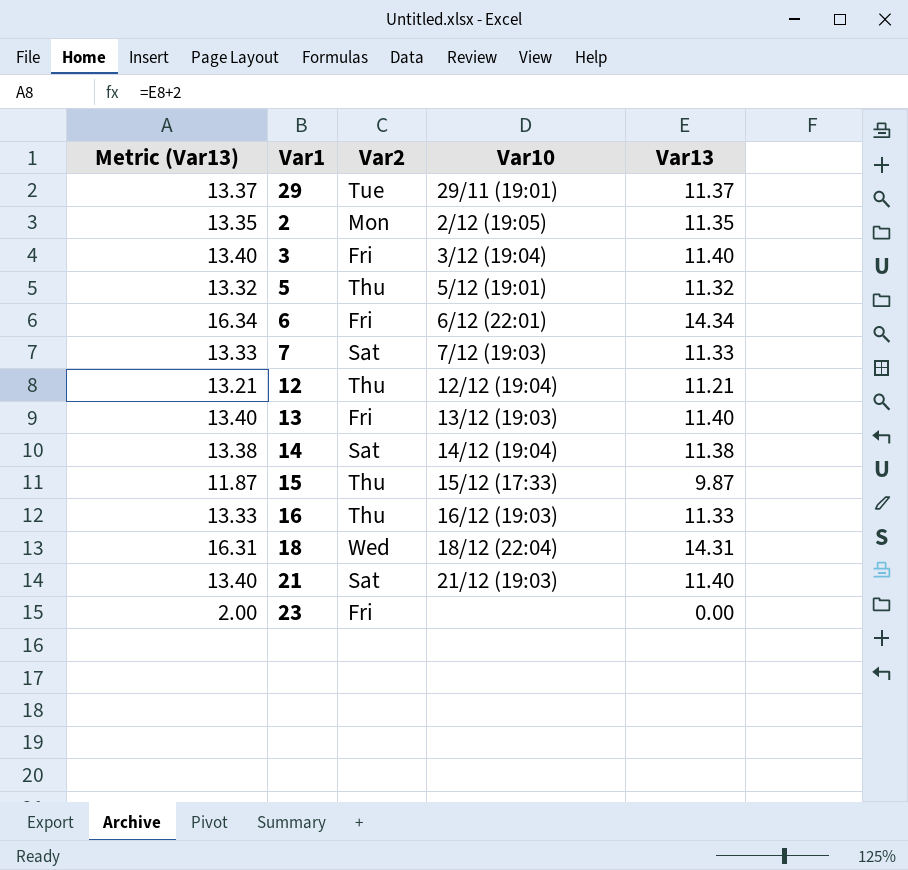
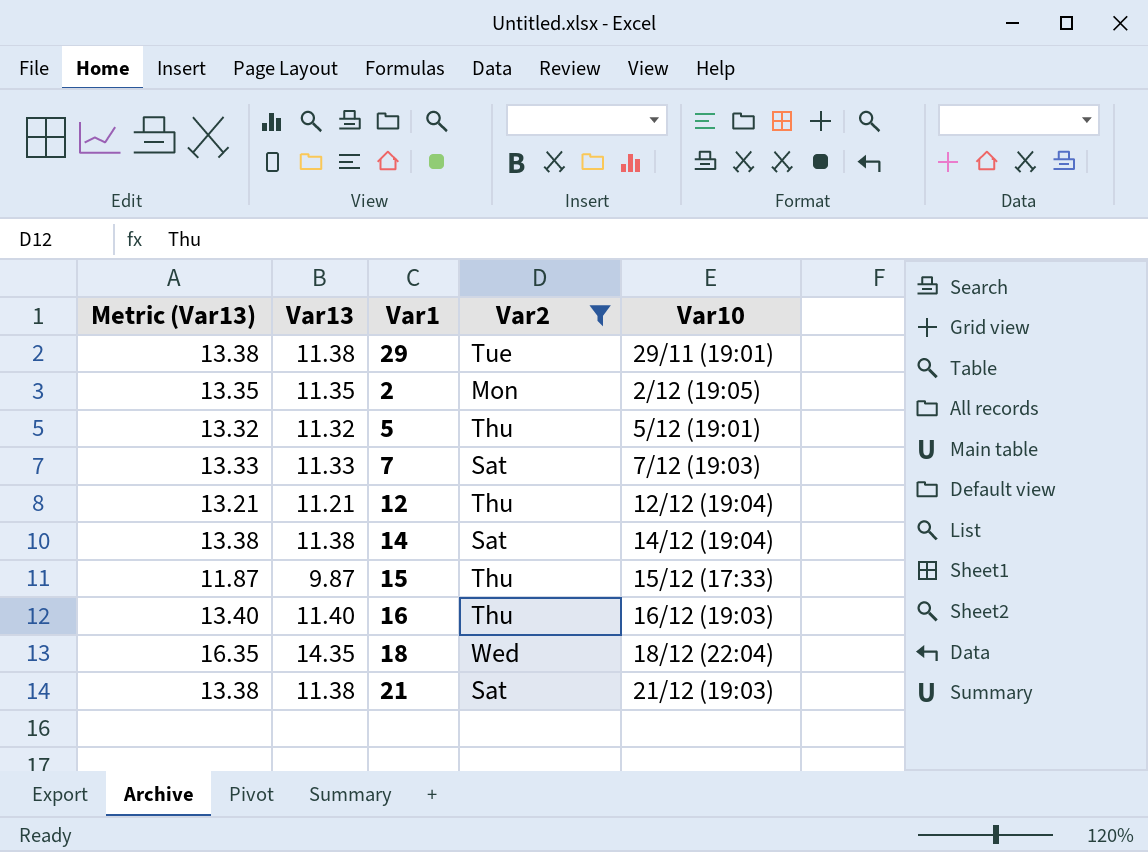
filter: none -> Var2 != Fri
column Var13 | position: 5 -> 2
29 | Metric (Var13): 13.37 -> 13.38
29 | Var13: 11.37 -> 11.38
16 | Metric (Var13): 13.33 -> 13.40
16 | Var13: 11.33 -> 11.40
18 | Metric (Var13): 16.31 -> 16.35
18 | Var13: 14.31 -> 14.35
21 | Metric (Var13): 13.40 -> 13.38
21 | Var13: 11.40 -> 11.38

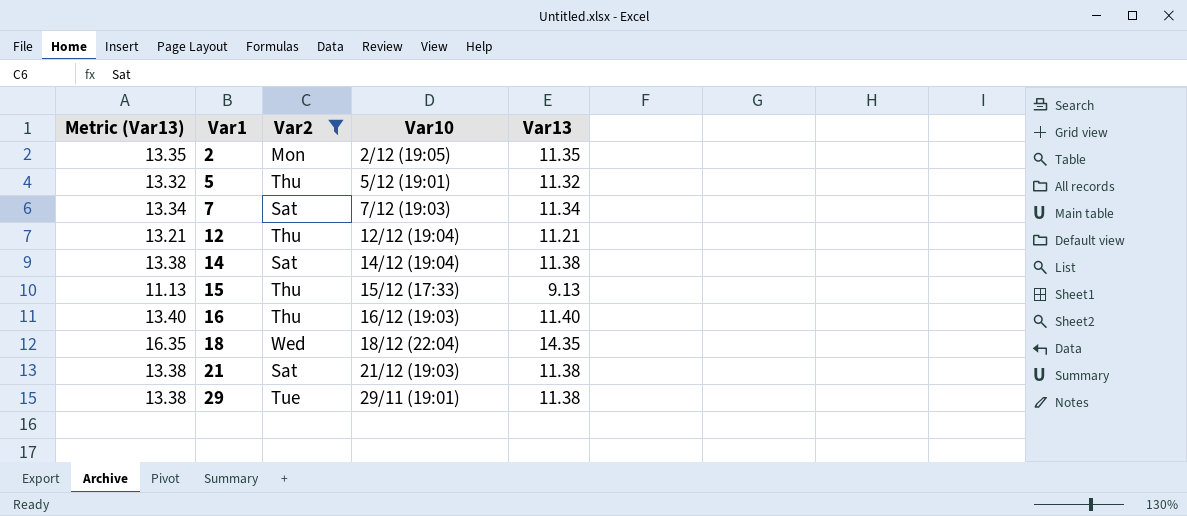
row order: none -> Var1 ascending
column Var13 | position: 2 -> 5
7 | Metric (Var13): 13.33 -> 13.34
7 | Var13: 11.33 -> 11.34
15 | Metric (Var13): 11.87 -> 11.13
15 | Var13: 9.87 -> 9.13

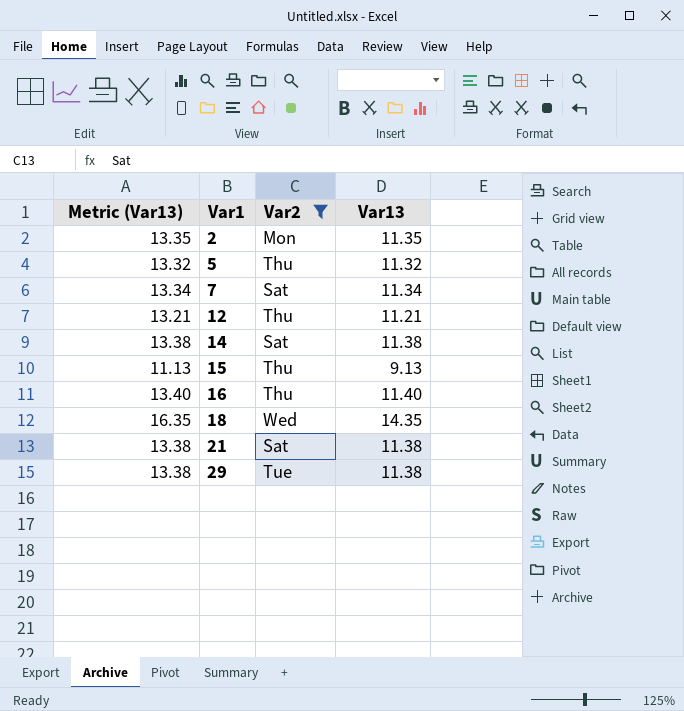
column Var10 | position: 4 -> none

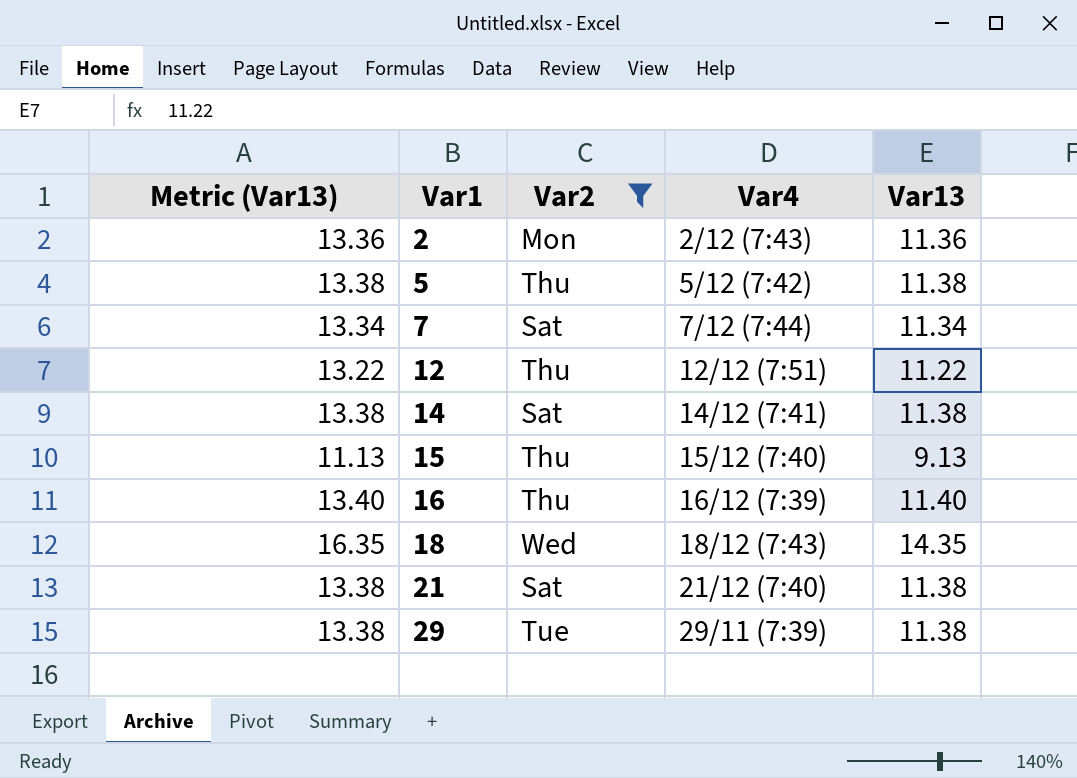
column Var4 | position: none -> 4
2 | Metric (Var13): 13.35 -> 13.36
2 | Var13: 11.35 -> 11.36
5 | Metric (Var13): 13.32 -> 13.38
5 | Var13: 11.32 -> 11.38
12 | Metric (Var13): 13.21 -> 13.22
12 | Var13: 11.21 -> 11.22

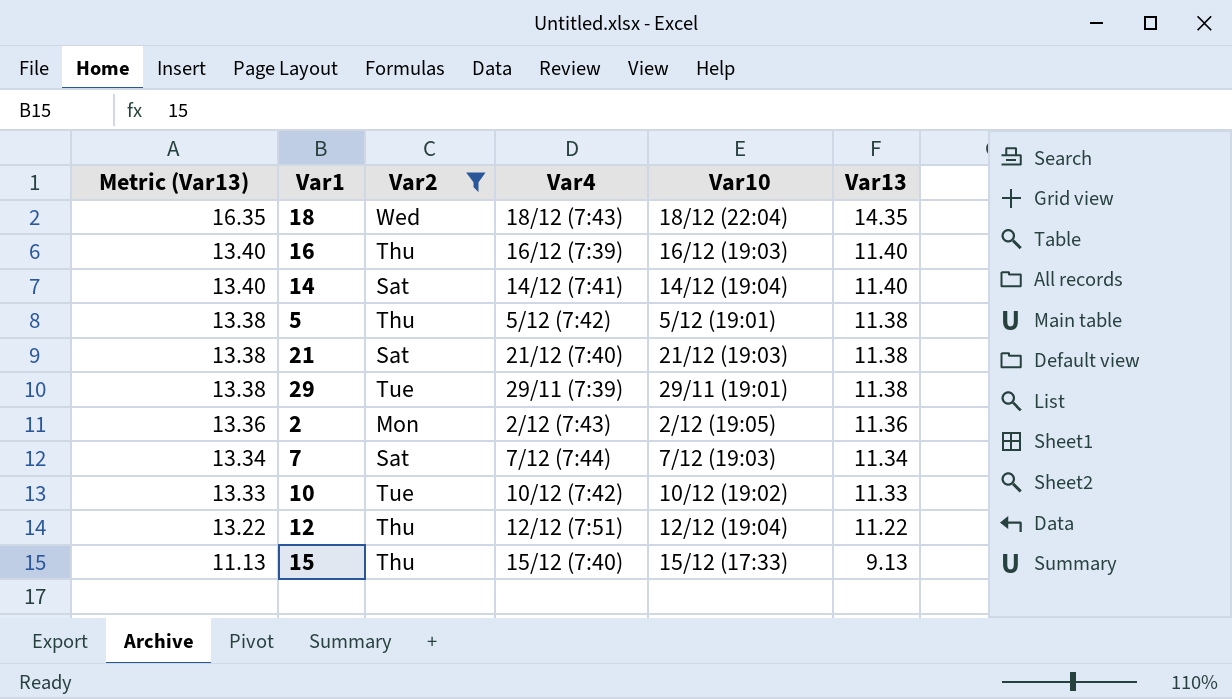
row order: Var1 ascending -> Metric (Var13) descending
column Var10 | position: none -> 5
14 | Metric (Var13): 13.38 -> 13.40
14 | Var13: 11.38 -> 11.40
row 10: none -> 13.33 | Tue | 10/12 (7:42) | 10/12 (19:02) | 11.33

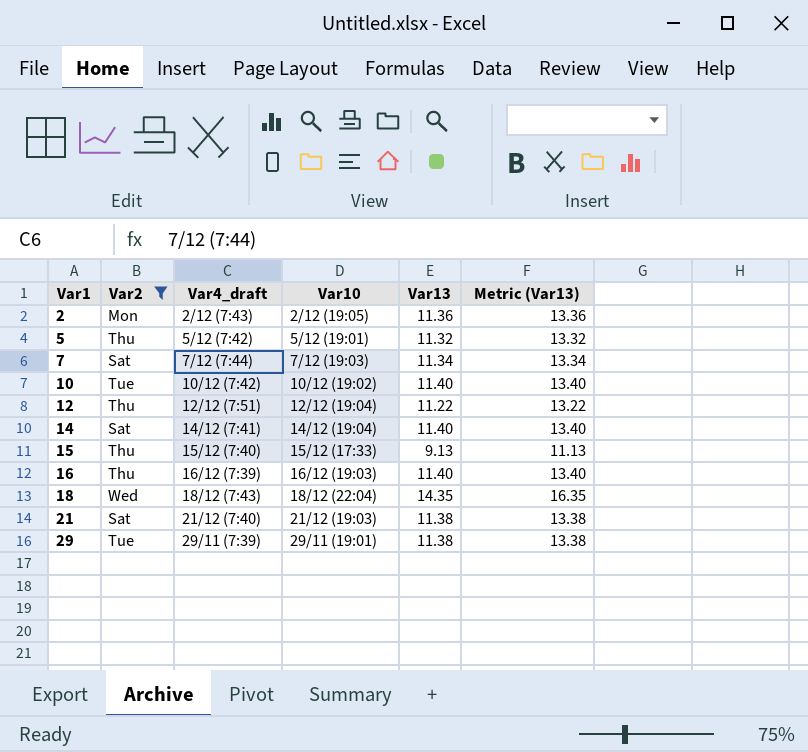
row order: Metric (Var13) descending -> Var1 ascending
column name: Var4 -> Var4_draft
column Metric (Var13) | position: 1 -> 6
5 | Var13: 11.38 -> 11.32
5 | Metric (Var13): 13.38 -> 13.32
10 | Var13: 11.33 -> 11.40
10 | Metric (Var13): 13.33 -> 13.40

